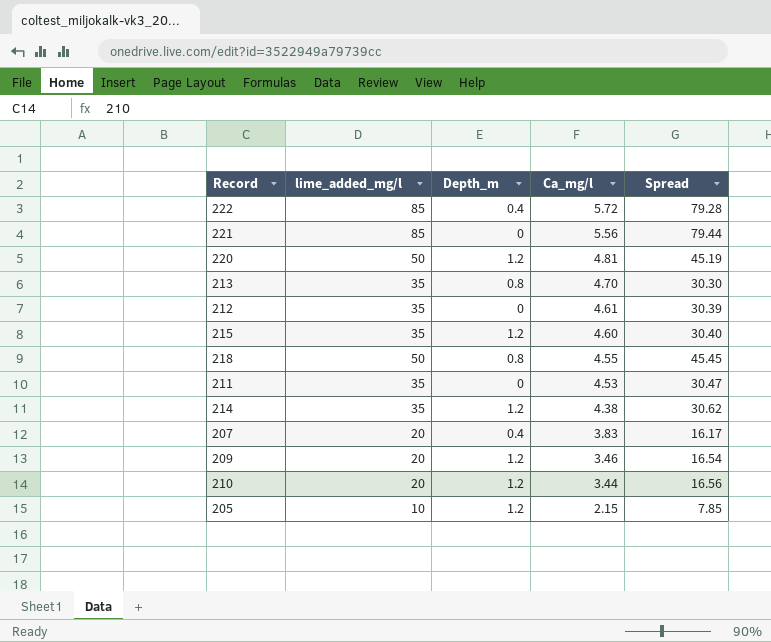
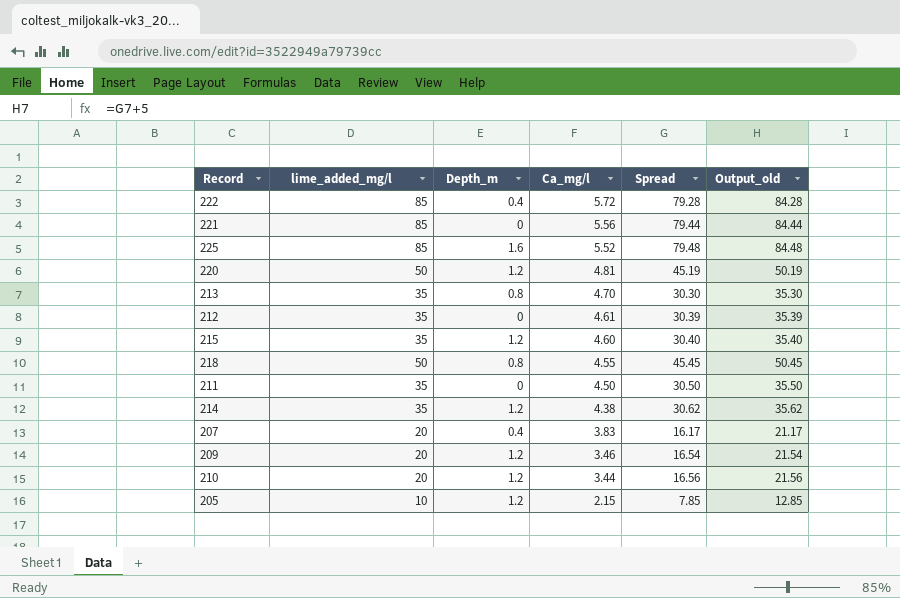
column Output_old | formula: none -> [Spread] + 5
row 225: none -> 85 | 1.6 | 5.52 | 79.48 | 84.48
211 | Ca_mg/l: 4.53 -> 4.50
211 | Spread: 30.47 -> 30.50

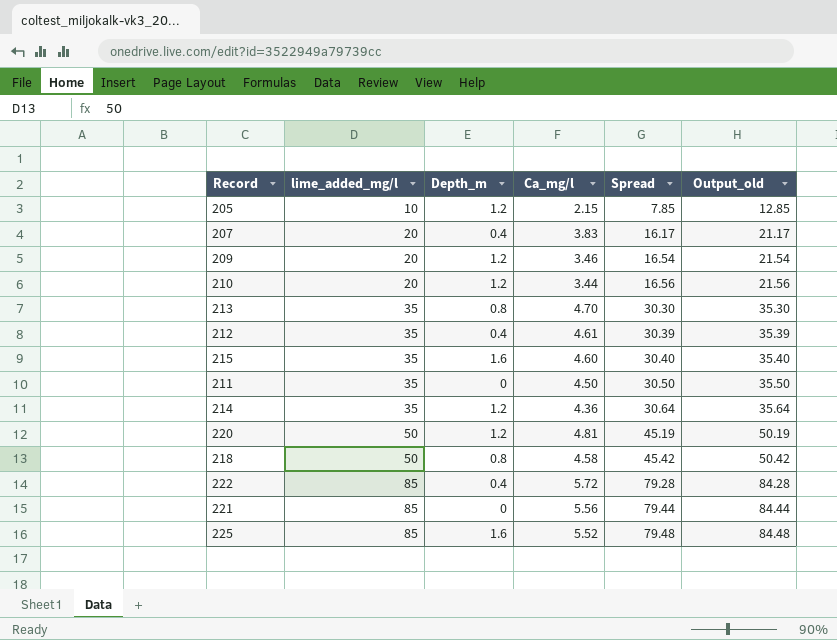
row order: Ca_mg/l descending -> lime_added_mg/l ascending
212 | Depth_m: 0 -> 0.4
215 | Depth_m: 1.2 -> 1.6
214 | Ca_mg/l: 4.38 -> 4.36
214 | Spread: 30.62 -> 30.64
214 | Output_old: 35.62 -> 35.64
218 | Ca_mg/l: 4.55 -> 4.58
218 | Spread: 45.45 -> 45.42
218 | Output_old: 50.45 -> 50.42

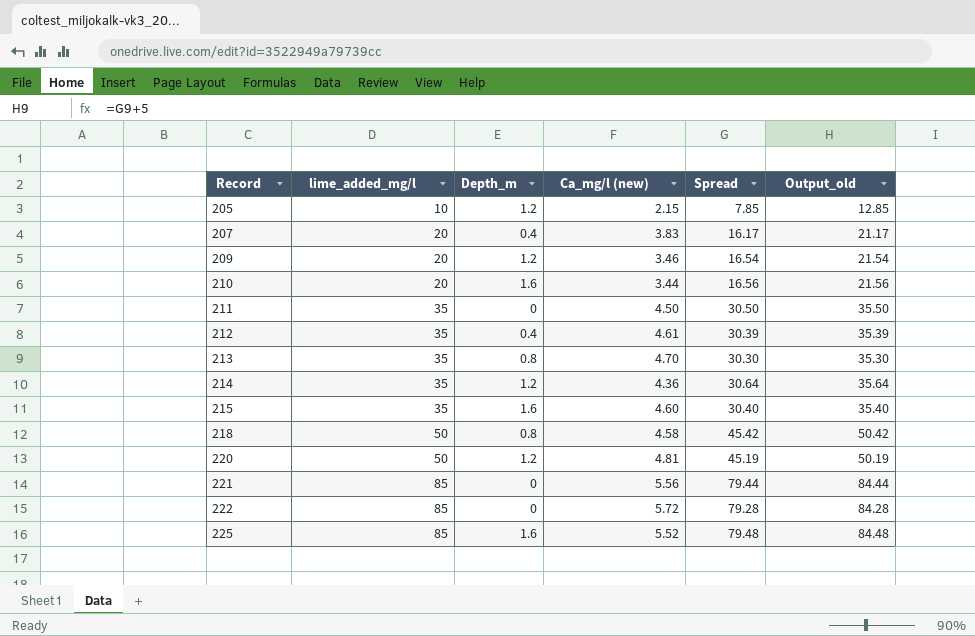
row order: lime_added_mg/l ascending -> Record ascending
column name: Ca_mg/l -> Ca_mg/l (new)
210 | Depth_m: 1.2 -> 1.6
222 | Depth_m: 0.4 -> 0

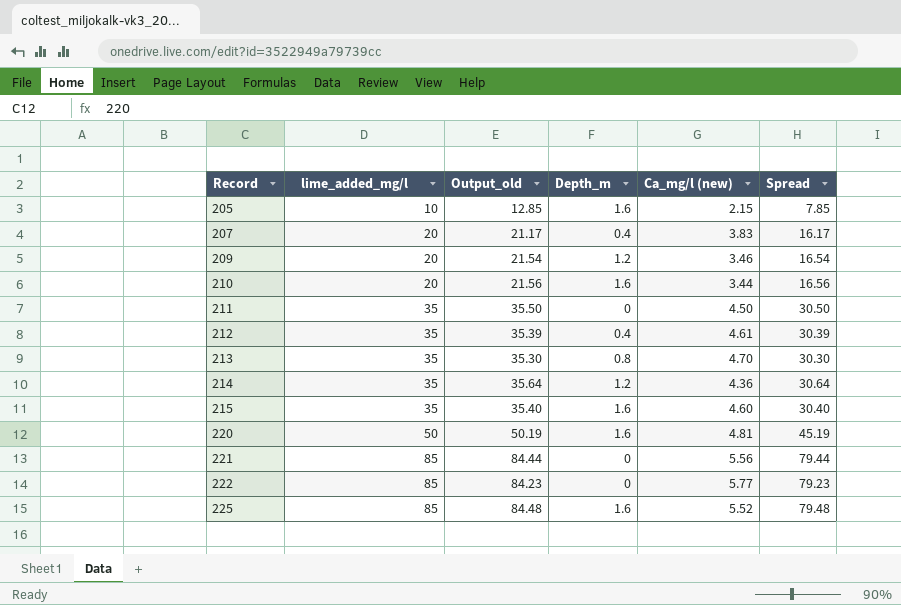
column Output_old | position: 6 -> 3
row 218: 50 | 0.8 | 4.58 | 45.42 | 50.42 -> none
205 | Depth_m: 1.2 -> 1.6
220 | Depth_m: 1.2 -> 1.6
222 | Output_old: 84.28 -> 84.23
222 | Ca_mg/l (new): 5.72 -> 5.77
222 | Spread: 79.28 -> 79.23

